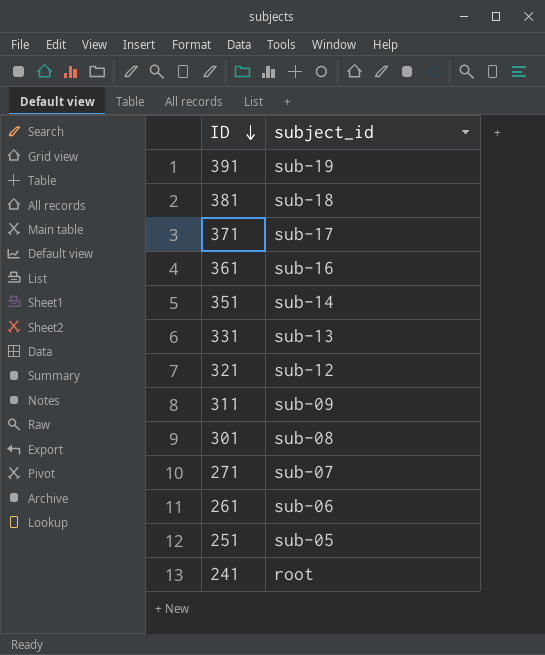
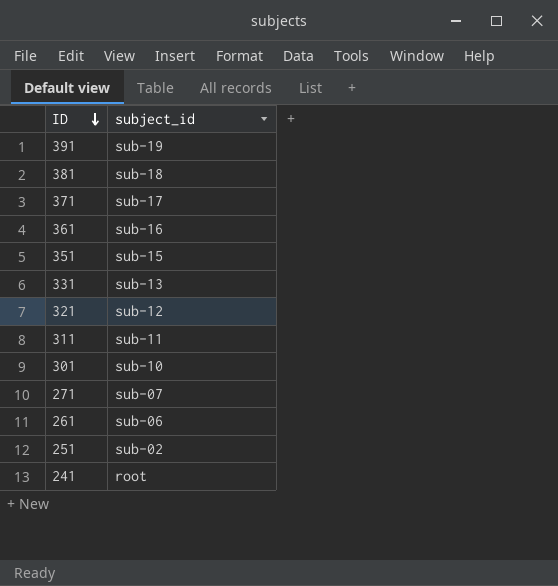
351 | subject_id: sub-14 -> sub-15
311 | subject_id: sub-09 -> sub-11
301 | subject_id: sub-08 -> sub-10
251 | subject_id: sub-05 -> sub-02

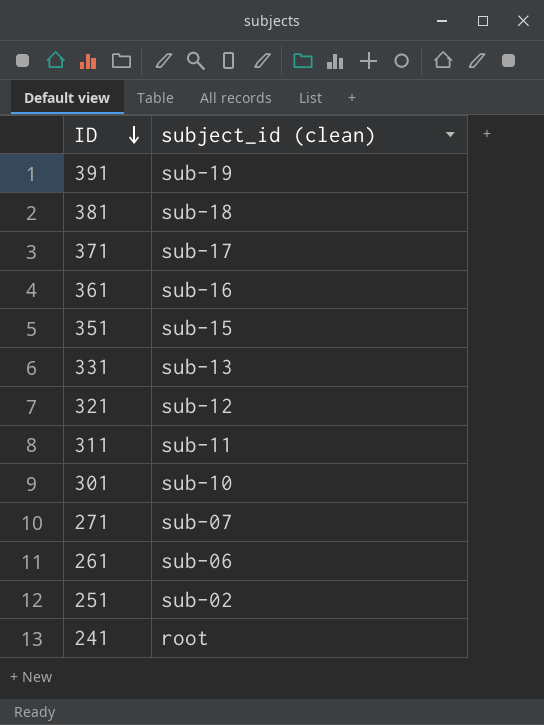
column name: subject_id -> subject_id (clean)

